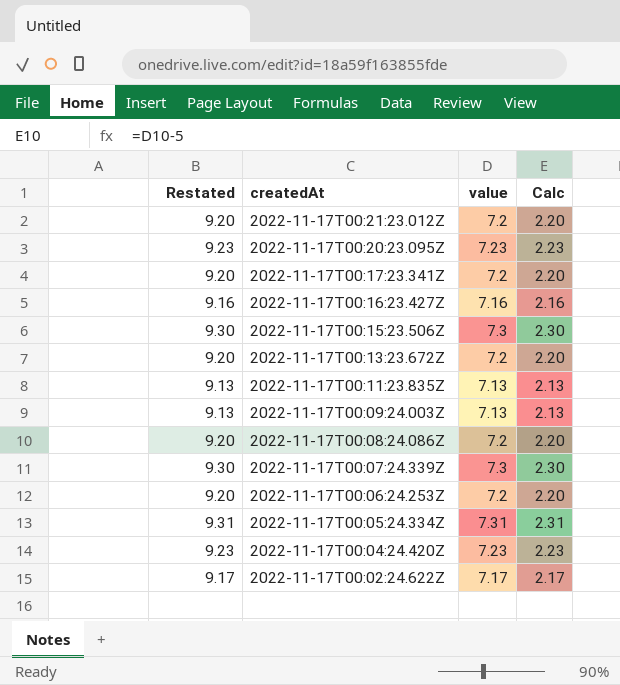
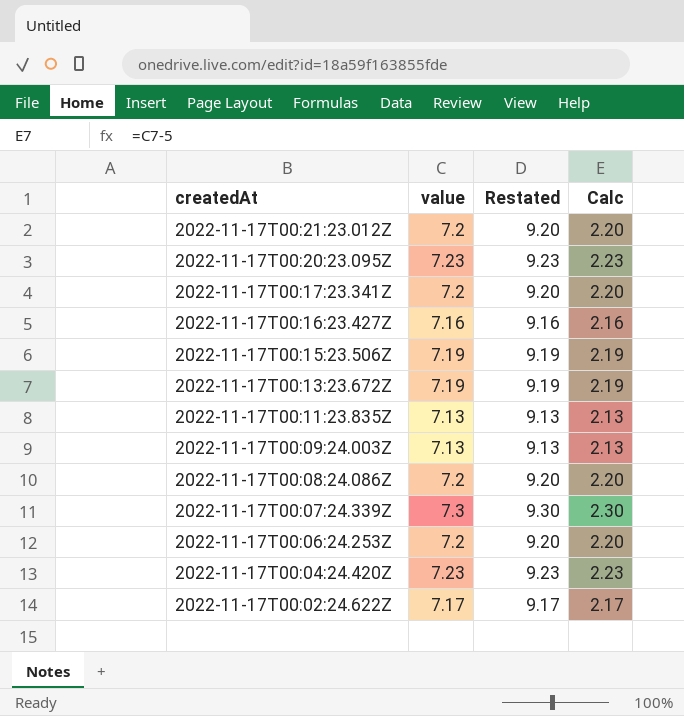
column Restated | position: 1 -> 3
row 2022-11-17T00:05:24.334Z: 9.31 | 7.31 | 2.31 -> none
2022-11-17T00:15:23.506Z | value: 7.3 -> 7.19
2022-11-17T00:15:23.506Z | Restated: 9.30 -> 9.19
2022-11-17T00:15:23.506Z | Calc: 2.30 -> 2.19
2022-11-17T00:13:23.672Z | value: 7.2 -> 7.19
2022-11-17T00:13:23.672Z | Restated: 9.20 -> 9.19
2022-11-17T00:13:23.672Z | Calc: 2.20 -> 2.19

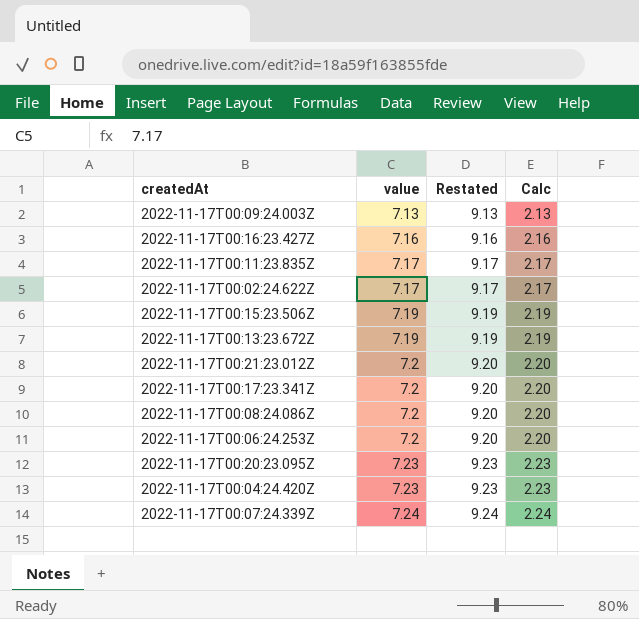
row order: createdAt descending -> value ascending
2022-11-17T00:11:23.835Z | value: 7.13 -> 7.17
2022-11-17T00:11:23.835Z | Restated: 9.13 -> 9.17
2022-11-17T00:11:23.835Z | Calc: 2.13 -> 2.17
2022-11-17T00:07:24.339Z | value: 7.3 -> 7.24
2022-11-17T00:07:24.339Z | Restated: 9.30 -> 9.24
2022-11-17T00:07:24.339Z | Calc: 2.30 -> 2.24

